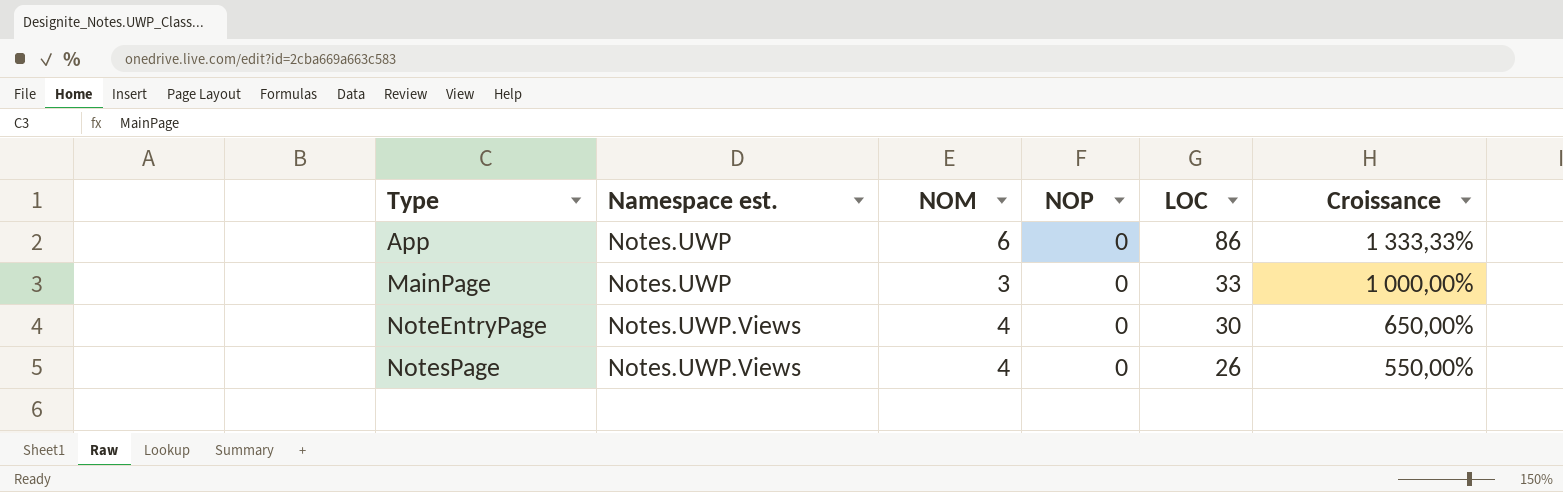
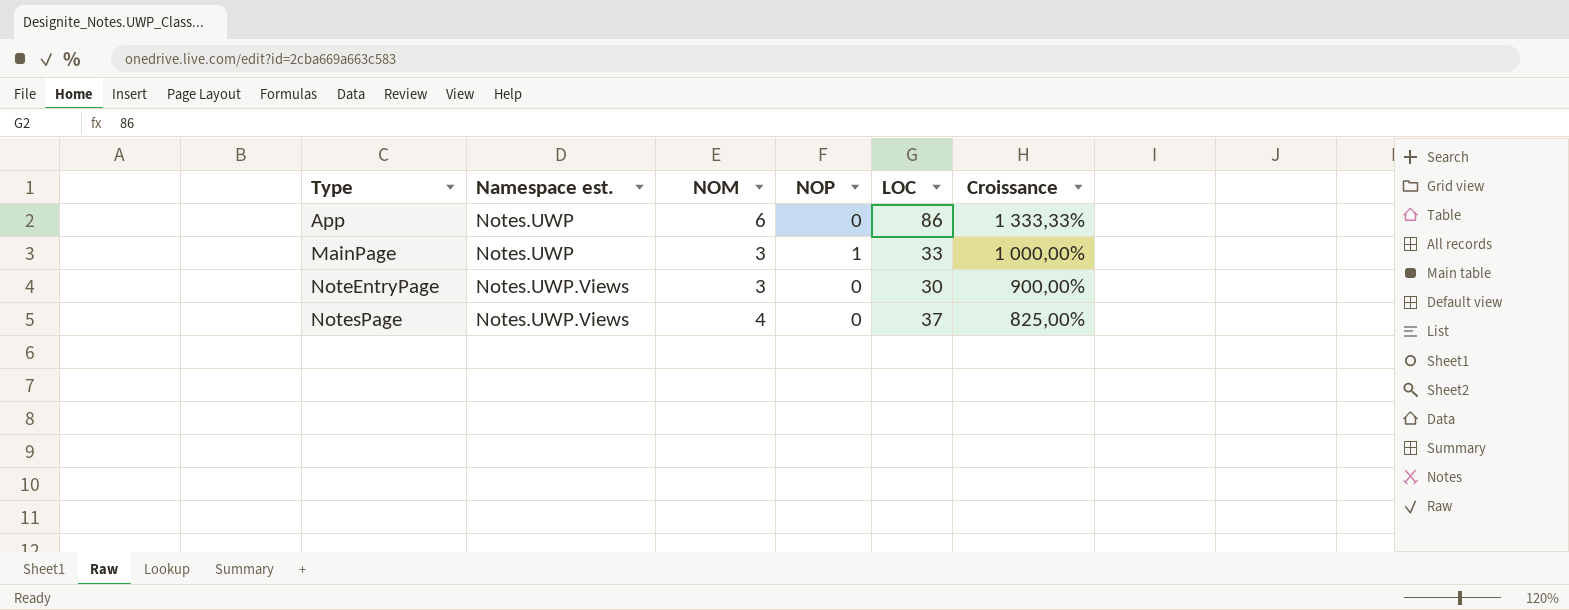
MainPage | NOP: 0 -> 1
NoteEntryPage | NOM: 4 -> 3
NoteEntryPage | Croissance: 650,00% -> 900,00%
NotesPage | LOC: 26 -> 37
NotesPage | Croissance: 550,00% -> 825,00%

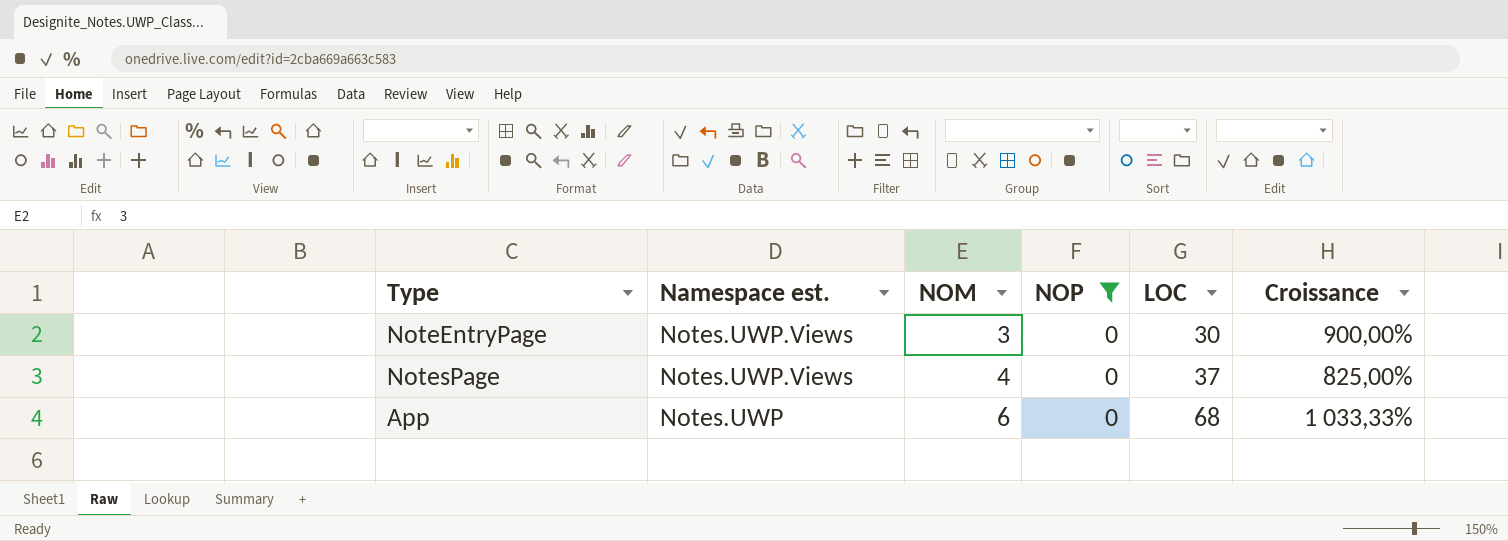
filter: none -> NOP = 0
row order: Type ascending -> Namespace est. descending
App | LOC: 86 -> 68
App | Croissance: 1 333,33% -> 1 033,33%

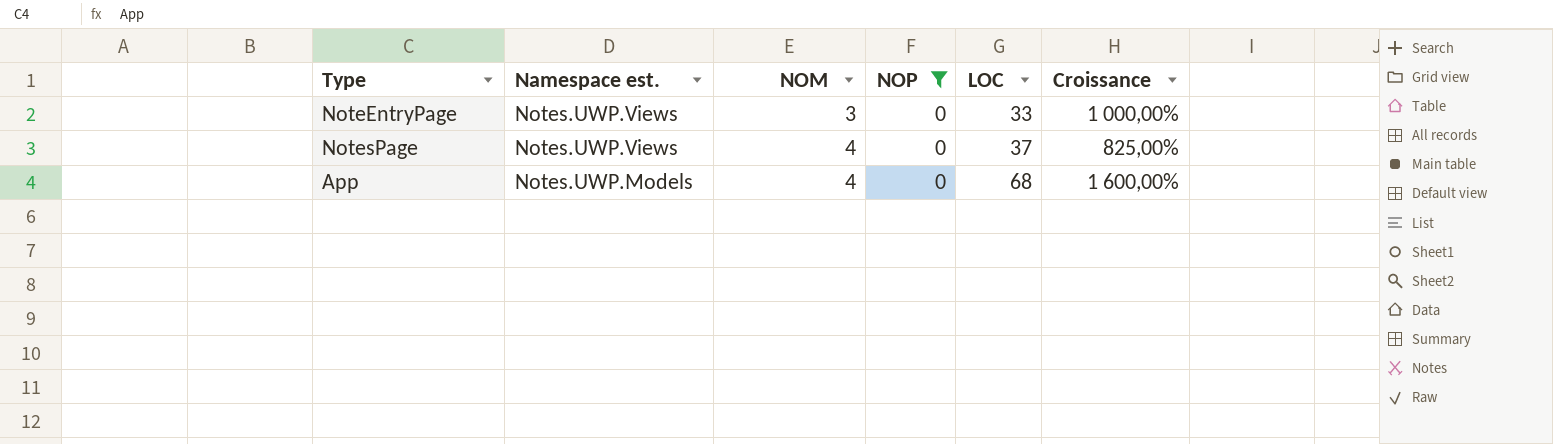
NoteEntryPage | LOC: 30 -> 33
NoteEntryPage | Croissance: 900,00% -> 1 000,00%
App | Namespace est.: Notes.UWP -> Notes.UWP.Models
App | NOM: 6 -> 4
App | Croissance: 1 033,33% -> 1 600,00%

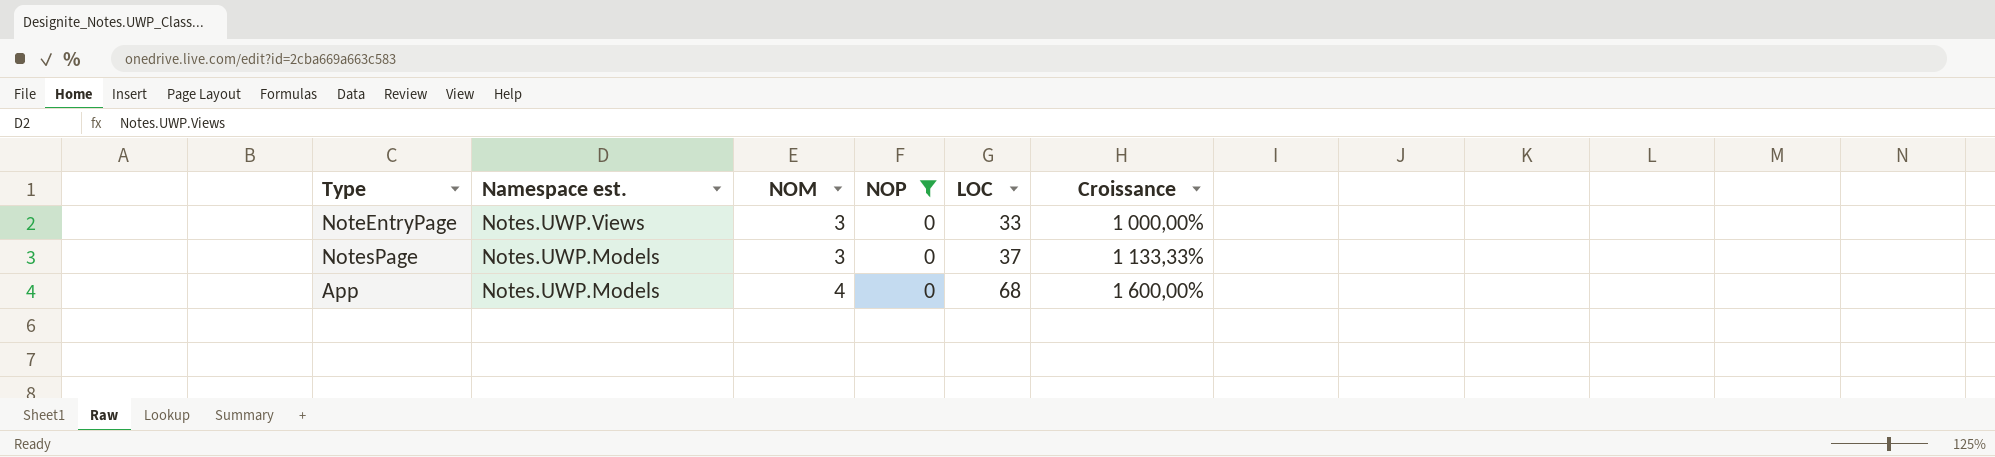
NotesPage | Namespace est.: Notes.UWP.Views -> Notes.UWP.Models
NotesPage | NOM: 4 -> 3
NotesPage | Croissance: 825,00% -> 1 133,33%

